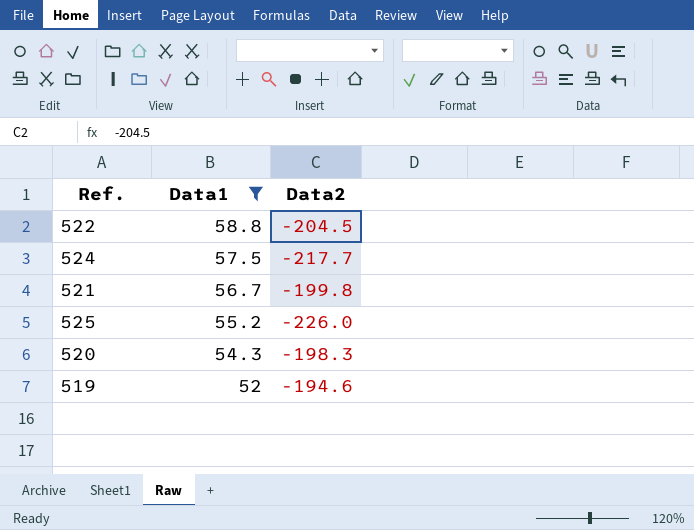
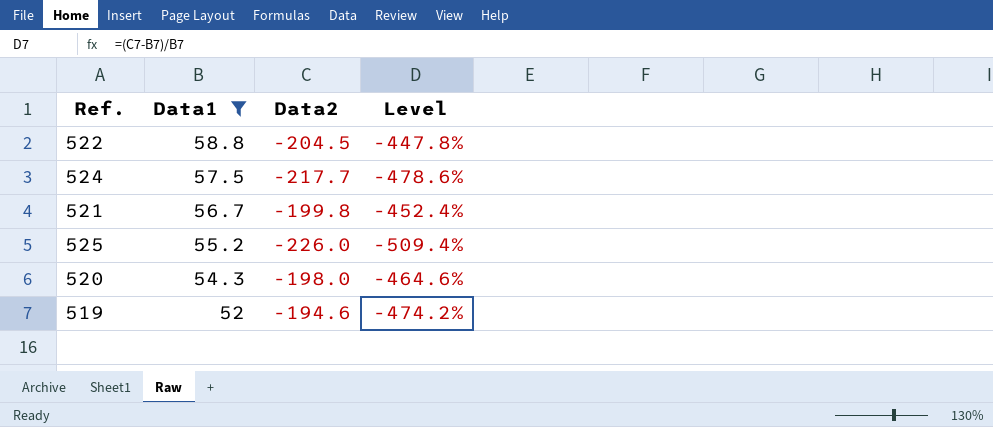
column Level | formula: none -> ([Data2] - [Data1]) / [Data1]
520 | Data2: -198.3 -> -198.0

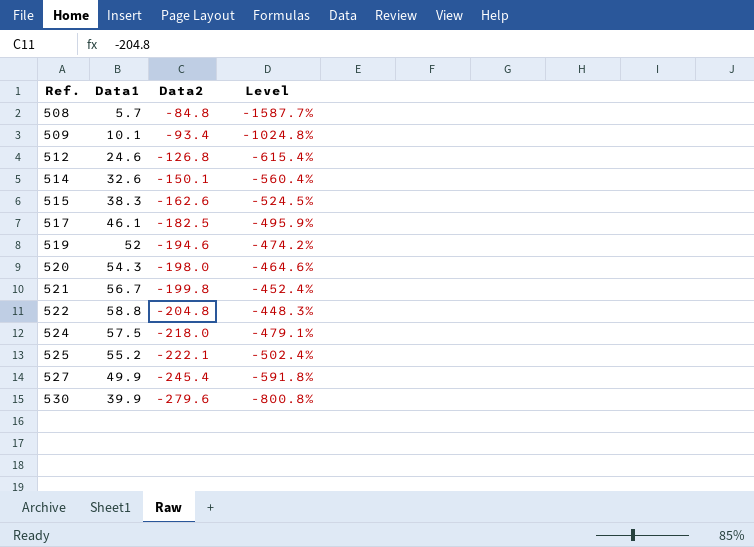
filter: Data1 >= 52 -> none
row order: Data1 descending -> Ref. ascending
522 | Data2: -204.5 -> -204.8
522 | Level: -447.8% -> -448.3%
524 | Data2: -217.7 -> -218.0
524 | Level: -478.6% -> -479.1%
525 | Data2: -226.0 -> -222.1
525 | Level: -509.4% -> -502.4%

